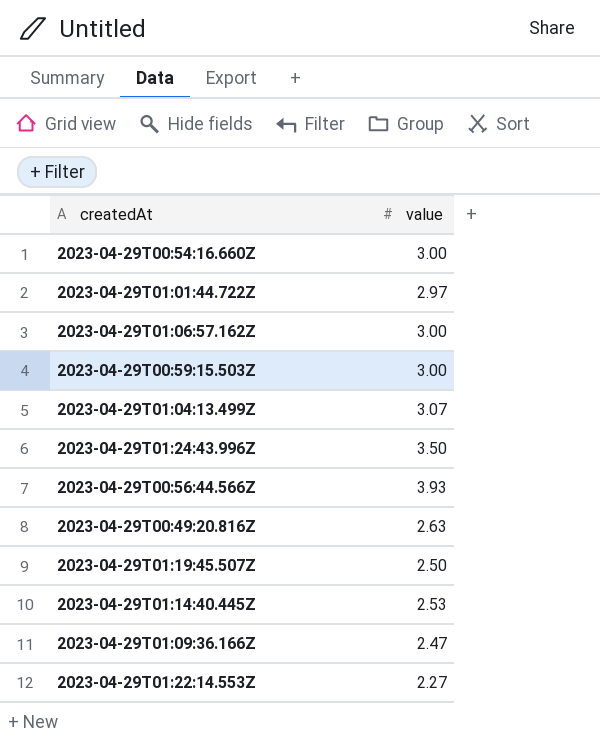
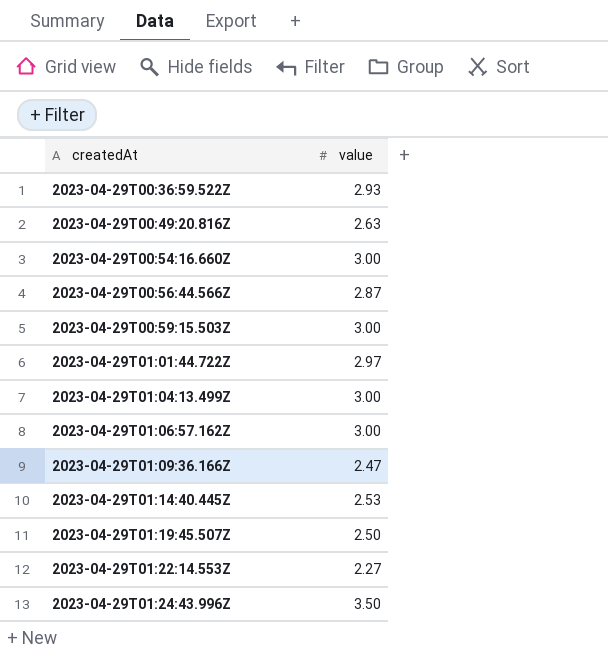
row order: none -> createdAt ascending
row 2023-04-29T00:36:59.522Z: none -> 2.93
2023-04-29T00:56:44.566Z | value: 3.93 -> 2.87
2023-04-29T01:04:13.499Z | value: 3.07 -> 3.00

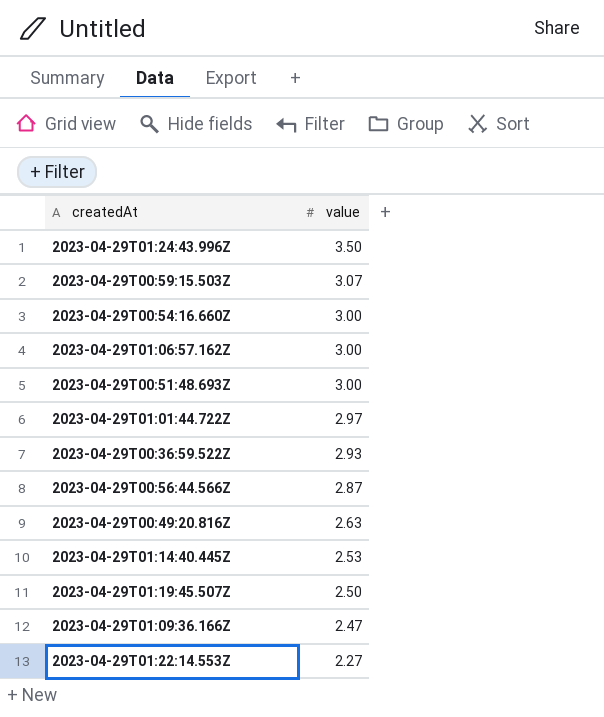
row order: createdAt ascending -> value descending
row 2023-04-29T01:04:13.499Z: 3.00 -> none
2023-04-29T00:59:15.503Z | value: 3.00 -> 3.07
row 2023-04-29T00:51:48.693Z: none -> 3.00

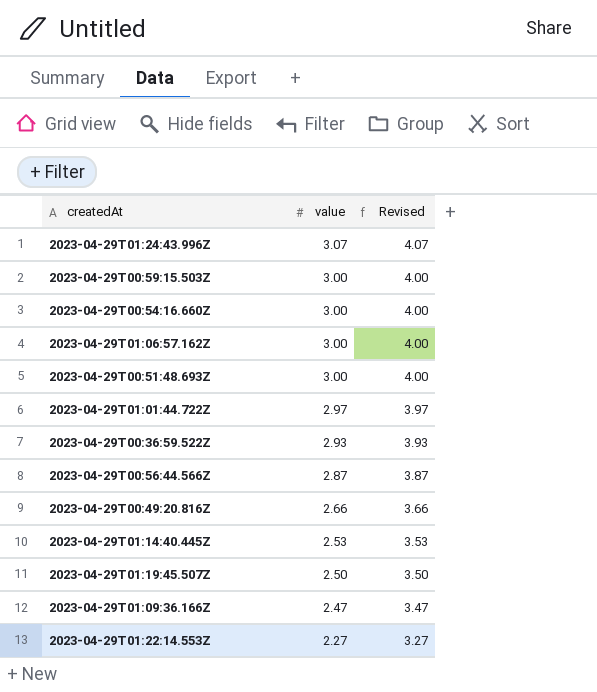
column Revised | formula: none -> [value] + 1
2023-04-29T01:24:43.996Z | value: 3.50 -> 3.07
2023-04-29T00:59:15.503Z | value: 3.07 -> 3.00
2023-04-29T00:49:20.816Z | value: 2.63 -> 2.66

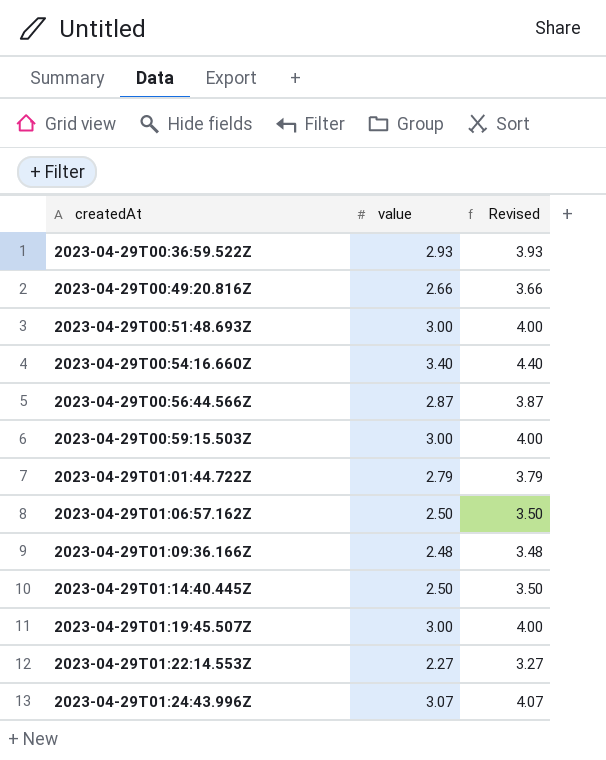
row order: value descending -> createdAt ascending
2023-04-29T00:54:16.660Z | value: 3.00 -> 3.40
2023-04-29T00:54:16.660Z | Revised: 4.00 -> 4.40
2023-04-29T01:01:44.722Z | value: 2.97 -> 2.79
2023-04-29T01:01:44.722Z | Revised: 3.97 -> 3.79
2023-04-29T01:06:57.162Z | value: 3.00 -> 2.50
2023-04-29T01:06:57.162Z | Revised: 4.00 -> 3.50
2023-04-29T01:09:36.166Z | value: 2.47 -> 2.48
2023-04-29T01:09:36.166Z | Revised: 3.47 -> 3.48
2023-04-29T01:14:40.445Z | value: 2.53 -> 2.50
2023-04-29T01:14:40.445Z | Revised: 3.53 -> 3.50
2023-04-29T01:19:45.507Z | value: 2.50 -> 3.00
2023-04-29T01:19:45.507Z | Revised: 3.50 -> 4.00

